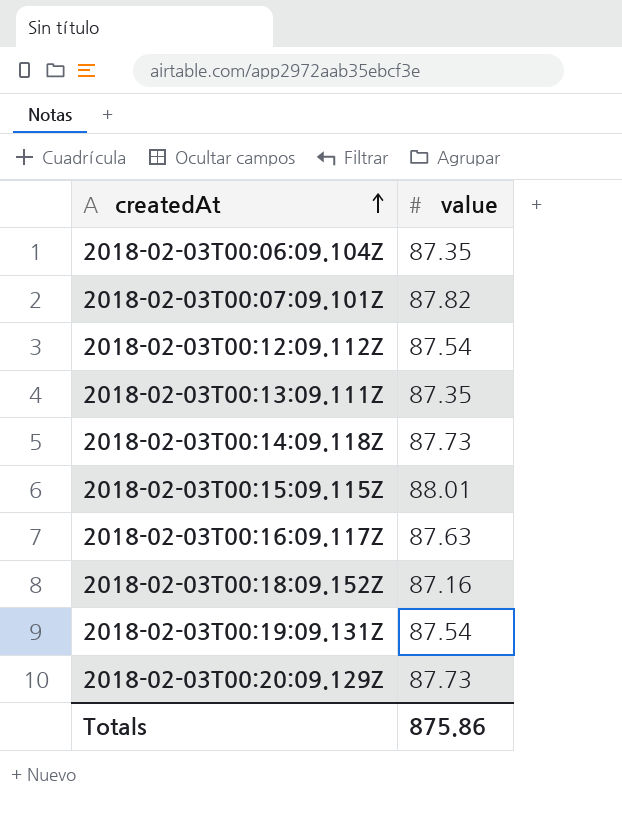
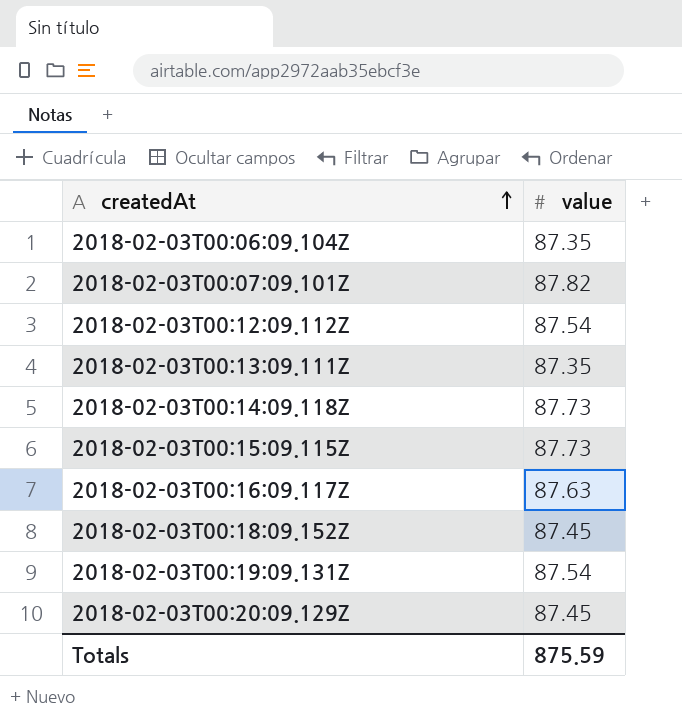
2018-02-03T00:15:09.115Z | value: 88.01 -> 87.73
2018-02-03T00:18:09.152Z | value: 87.16 -> 87.45
2018-02-03T00:20:09.129Z | value: 87.73 -> 87.45
Totals | value: 875.86 -> 875.59

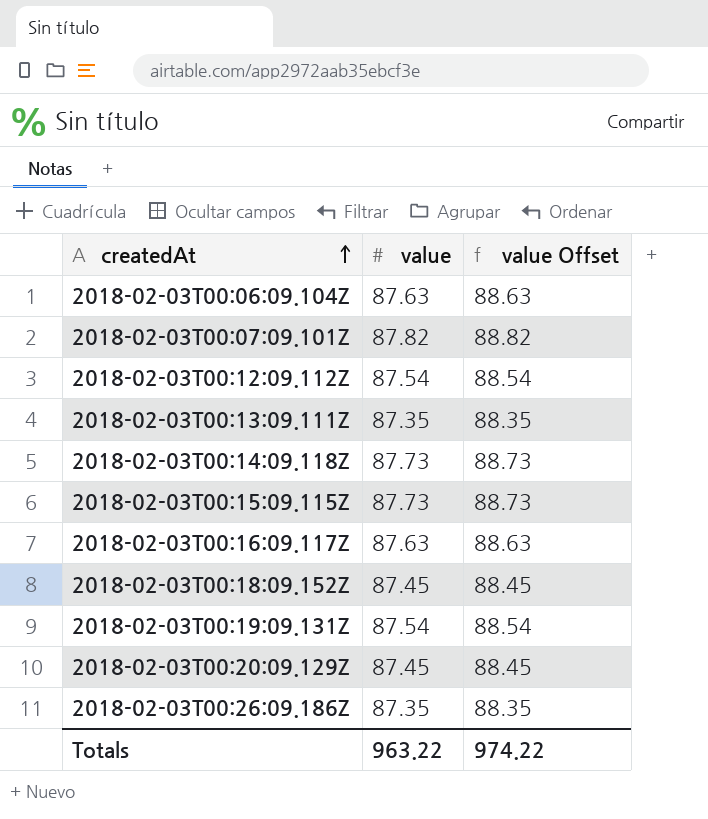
column value Offset | formula: none -> [value] + 1
2018-02-03T00:06:09.104Z | value: 87.35 -> 87.63
row 2018-02-03T00:26:09.186Z: none -> 87.35 | 88.35
Totals | value: 875.59 -> 963.22

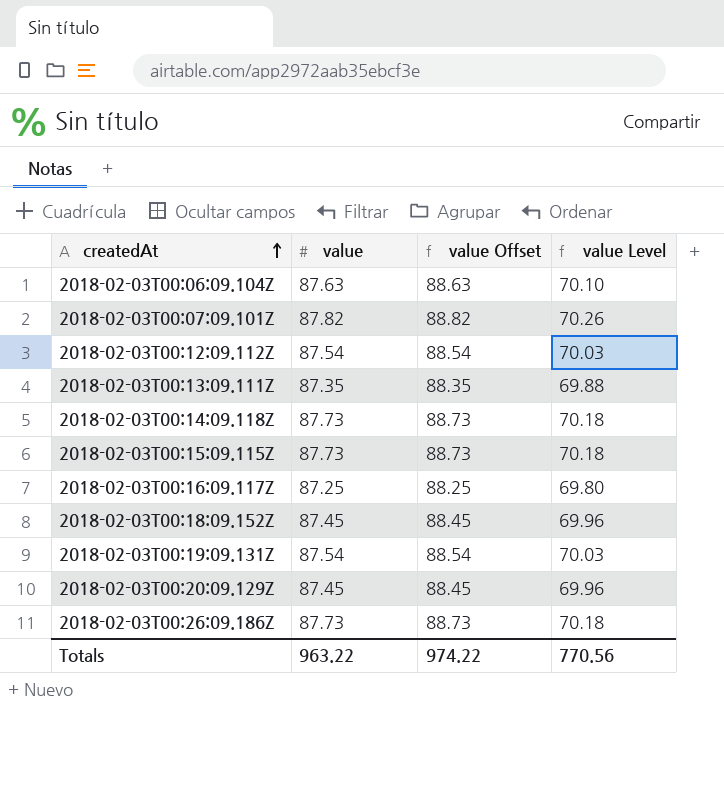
column value Level | formula: none -> [value] * 0.8
2018-02-03T00:16:09.117Z | value: 87.63 -> 87.25
2018-02-03T00:16:09.117Z | value Offset: 88.63 -> 88.25
2018-02-03T00:26:09.186Z | value: 87.35 -> 87.73
2018-02-03T00:26:09.186Z | value Offset: 88.35 -> 88.73

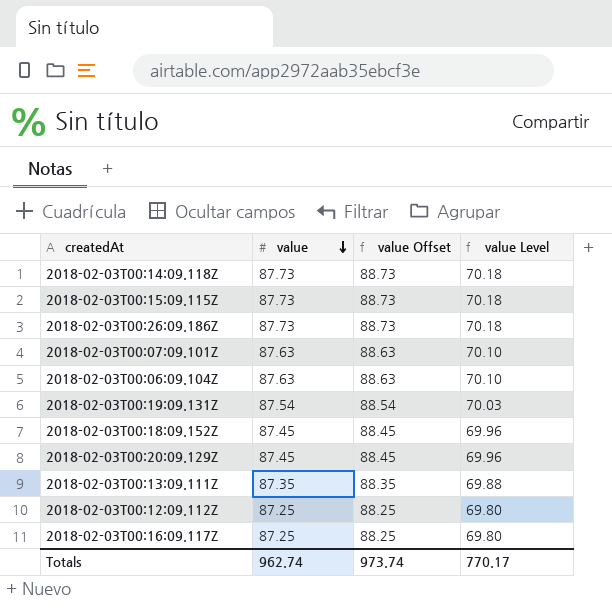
row order: createdAt ascending -> value descending
2018-02-03T00:07:09.101Z | value: 87.82 -> 87.63
2018-02-03T00:07:09.101Z | value Offset: 88.82 -> 88.63
2018-02-03T00:07:09.101Z | value Level: 70.26 -> 70.10
2018-02-03T00:12:09.112Z | value: 87.54 -> 87.25
2018-02-03T00:12:09.112Z | value Offset: 88.54 -> 88.25
2018-02-03T00:12:09.112Z | value Level: 70.03 -> 69.80
Totals | value: 963.22 -> 962.74
Totals | value Offset: 974.22 -> 973.74
Totals | value Level: 770.56 -> 770.17

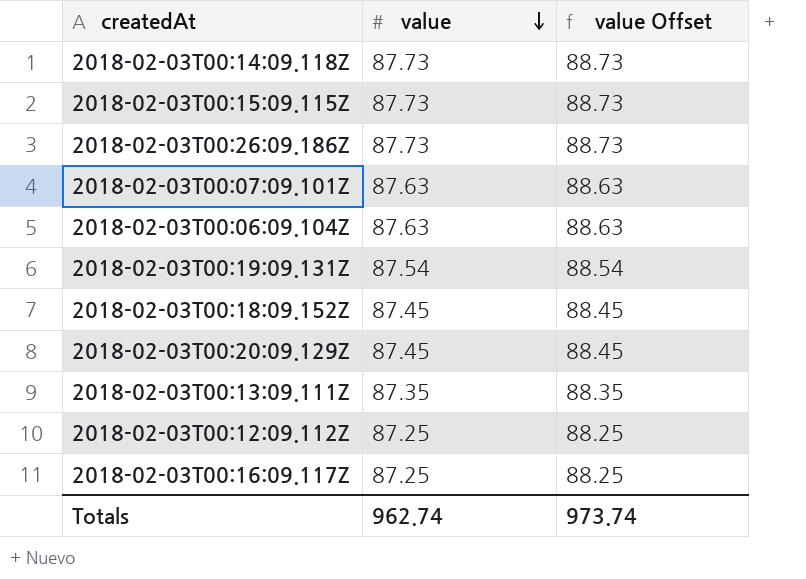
column value Level | formula: [value] * 0.8 -> none

